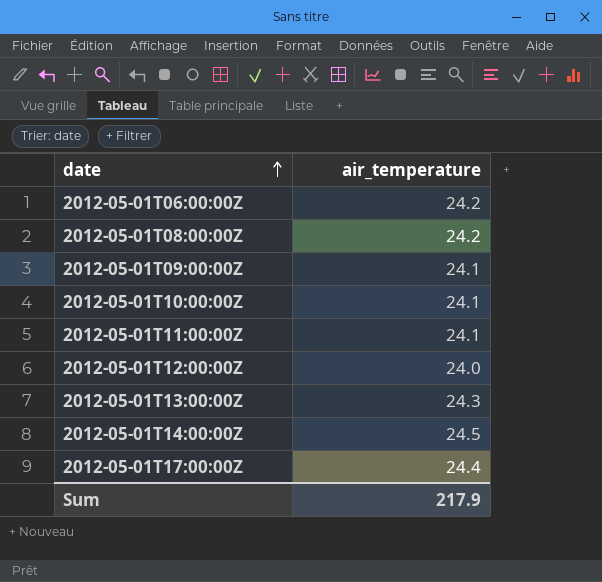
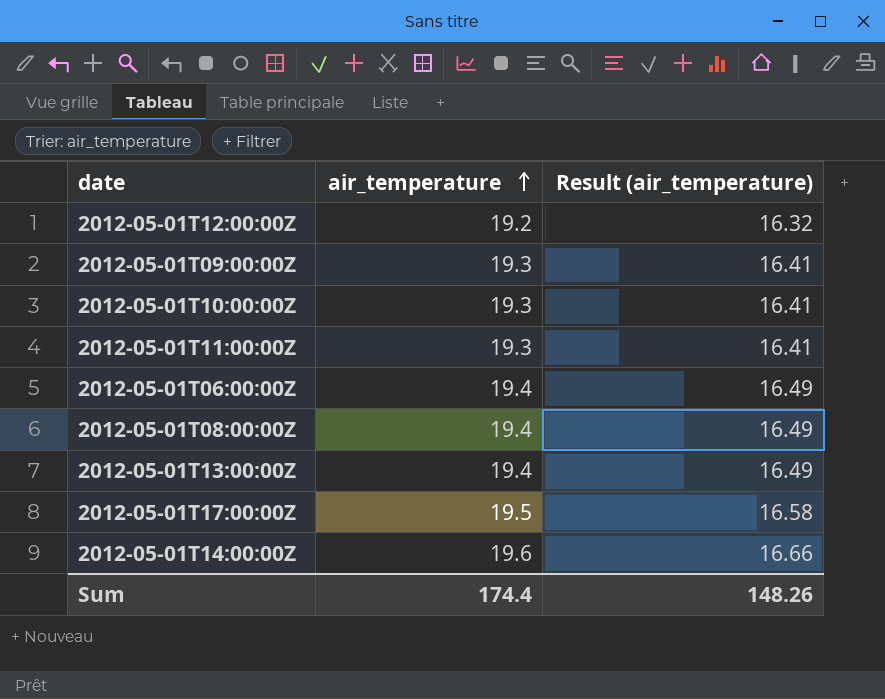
row order: date ascending -> air_temperature ascending
column Result (air_temperature) | formula: none -> [air_temperature] * 0.85
2012-05-01T12:00:00Z | air_temperature: 24.0 -> 19.2
2012-05-01T09:00:00Z | air_temperature: 24.1 -> 19.3
2012-05-01T10:00:00Z | air_temperature: 24.1 -> 19.3
2012-05-01T11:00:00Z | air_temperature: 24.1 -> 19.3
2012-05-01T06:00:00Z | air_temperature: 24.2 -> 19.4
2012-05-01T08:00:00Z | air_temperature: 24.2 -> 19.4
2012-05-01T13:00:00Z | air_temperature: 24.3 -> 19.4
2012-05-01T17:00:00Z | air_temperature: 24.4 -> 19.5
2012-05-01T14:00:00Z | air_temperature: 24.5 -> 19.6
Sum | air_temperature: 217.9 -> 174.4

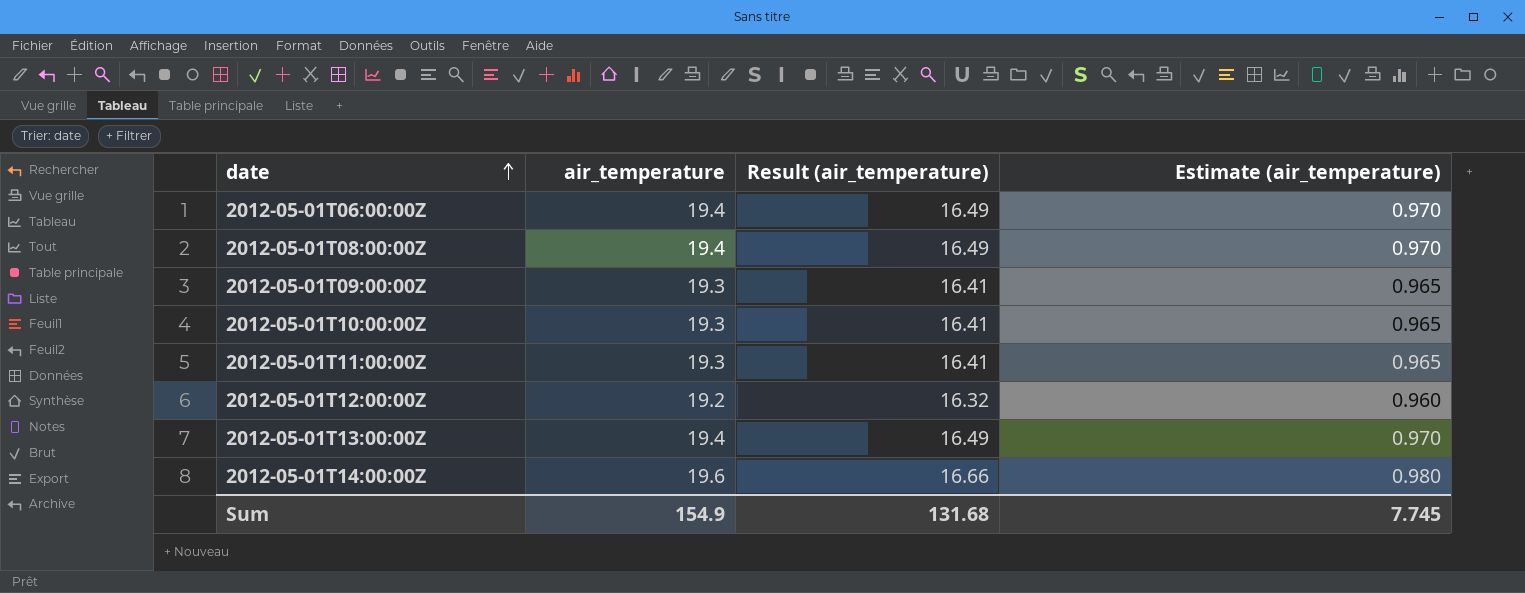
row order: air_temperature ascending -> date ascending
column Estimate (air_temperature) | formula: none -> [air_temperature] * 0.05
row 2012-05-01T17:00:00Z: 19.5 | 16.58 -> none
Sum | air_temperature: 174.4 -> 154.9
Sum | Result (air_temperature): 148.26 -> 131.68

